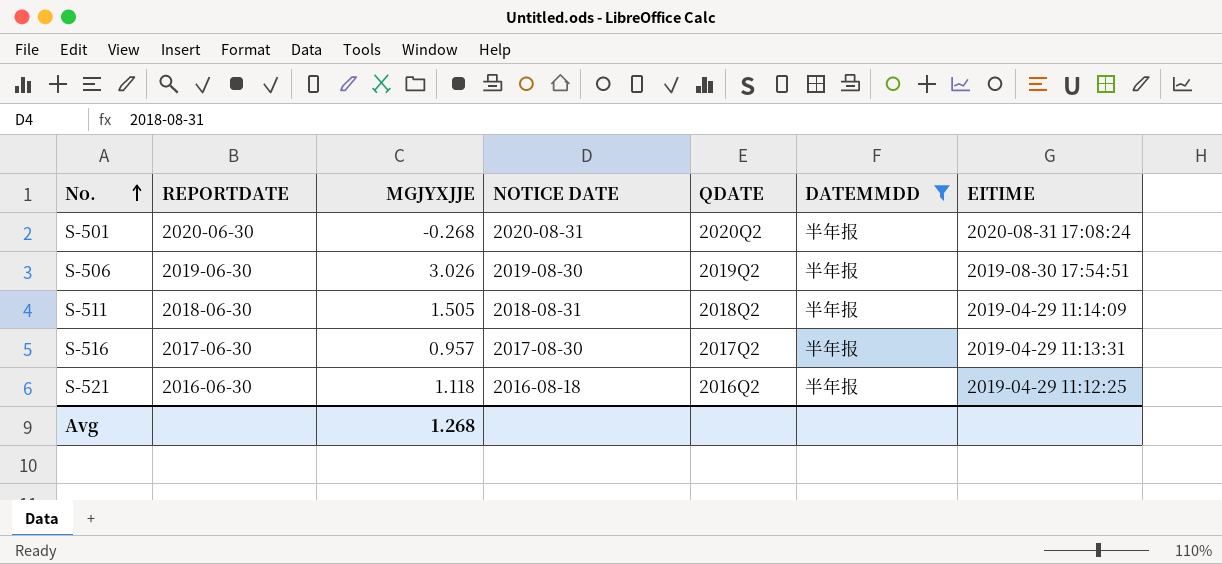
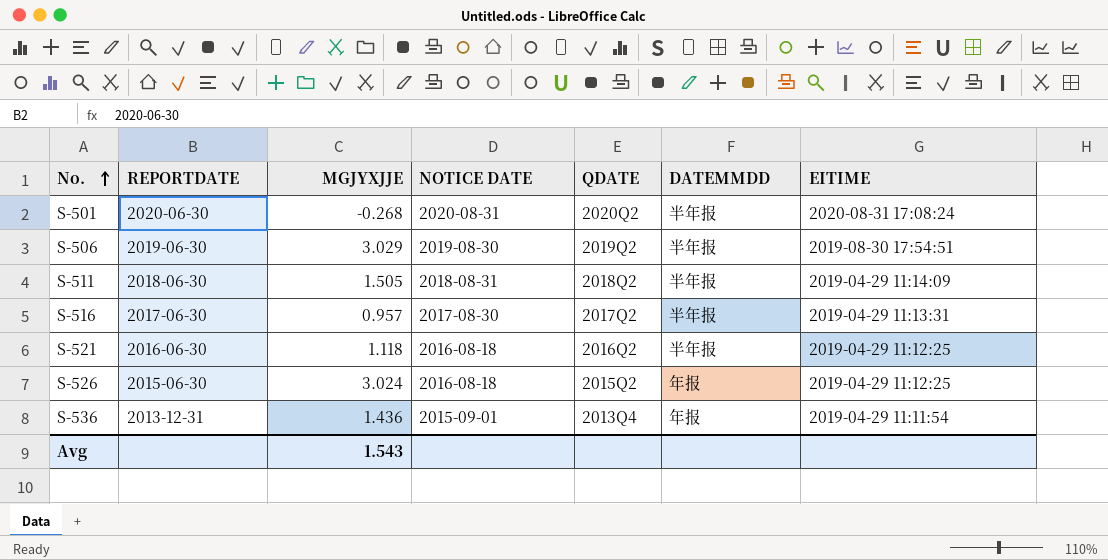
filter: DATEMMDD = 半年报 -> none
S-506 | MGJYXJJE: 3.026 -> 3.029
Avg | MGJYXJJE: 1.268 -> 1.543

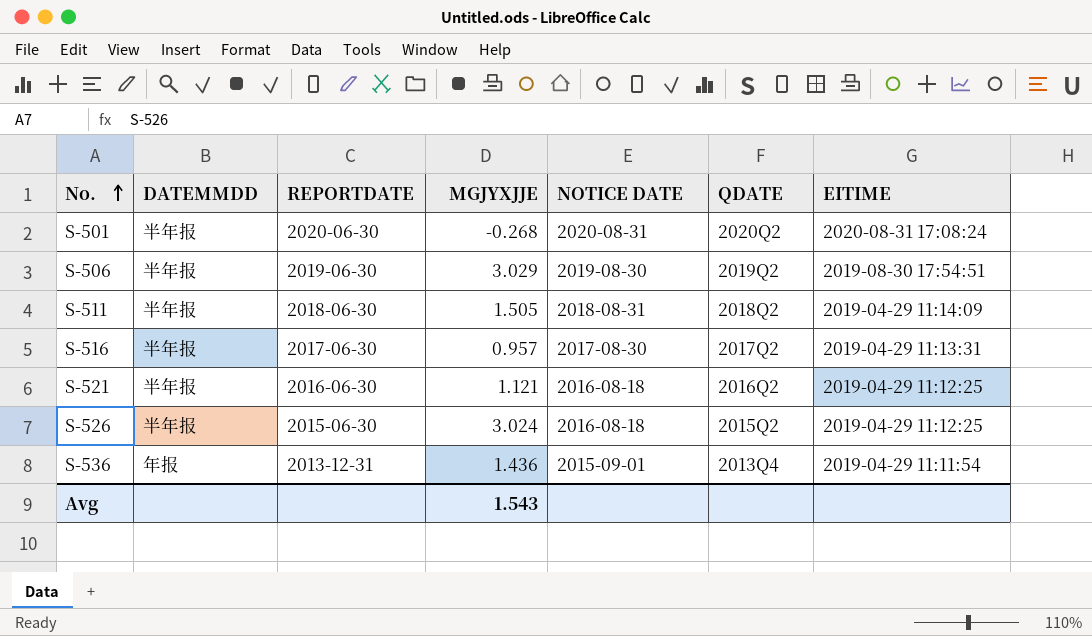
column DATEMMDD | position: 6 -> 2
S-521 | MGJYXJJE: 1.118 -> 1.121
S-526 | DATEMMDD: 年报 -> 半年报

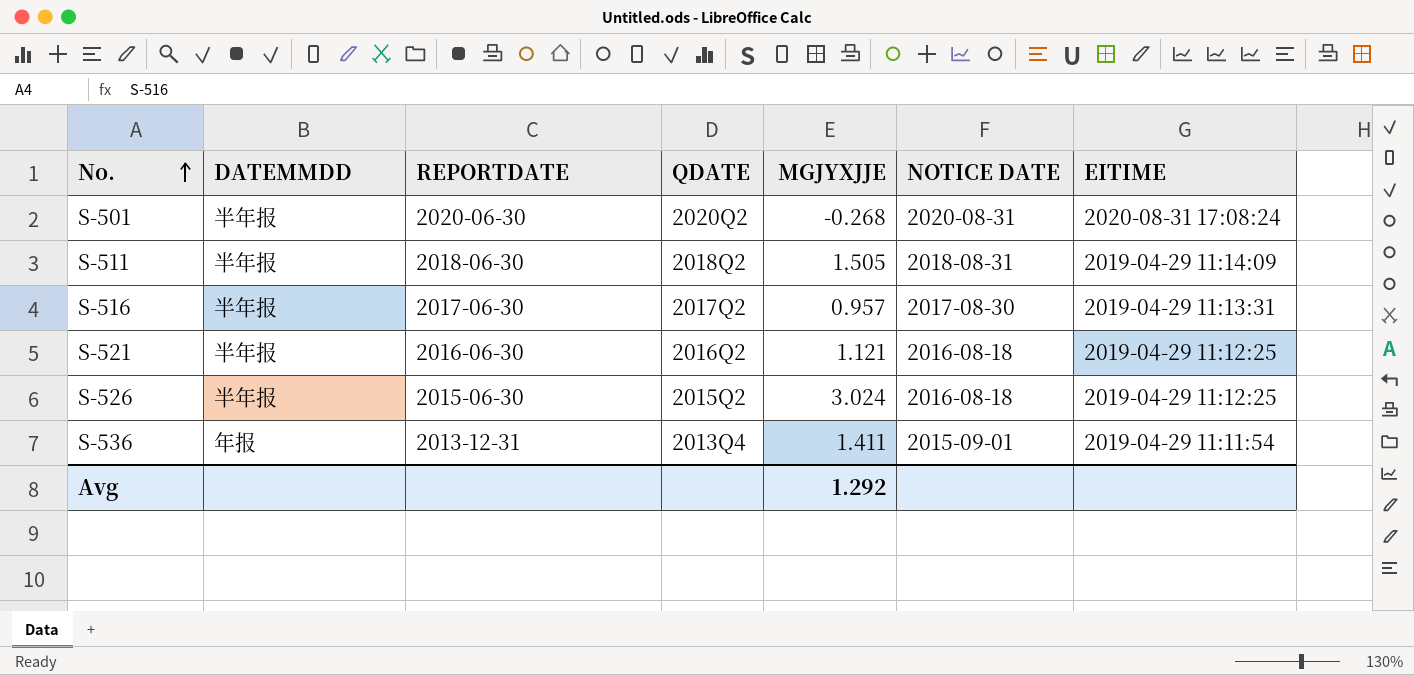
column QDATE | position: 6 -> 4
row S-506: 半年报 | 2019-06-30 | 3.029 | 2019-08-30 | 2019Q2 | 2019-08-30 17:54:51 -> none
S-536 | MGJYXJJE: 1.436 -> 1.411
Avg | MGJYXJJE: 1.543 -> 1.292

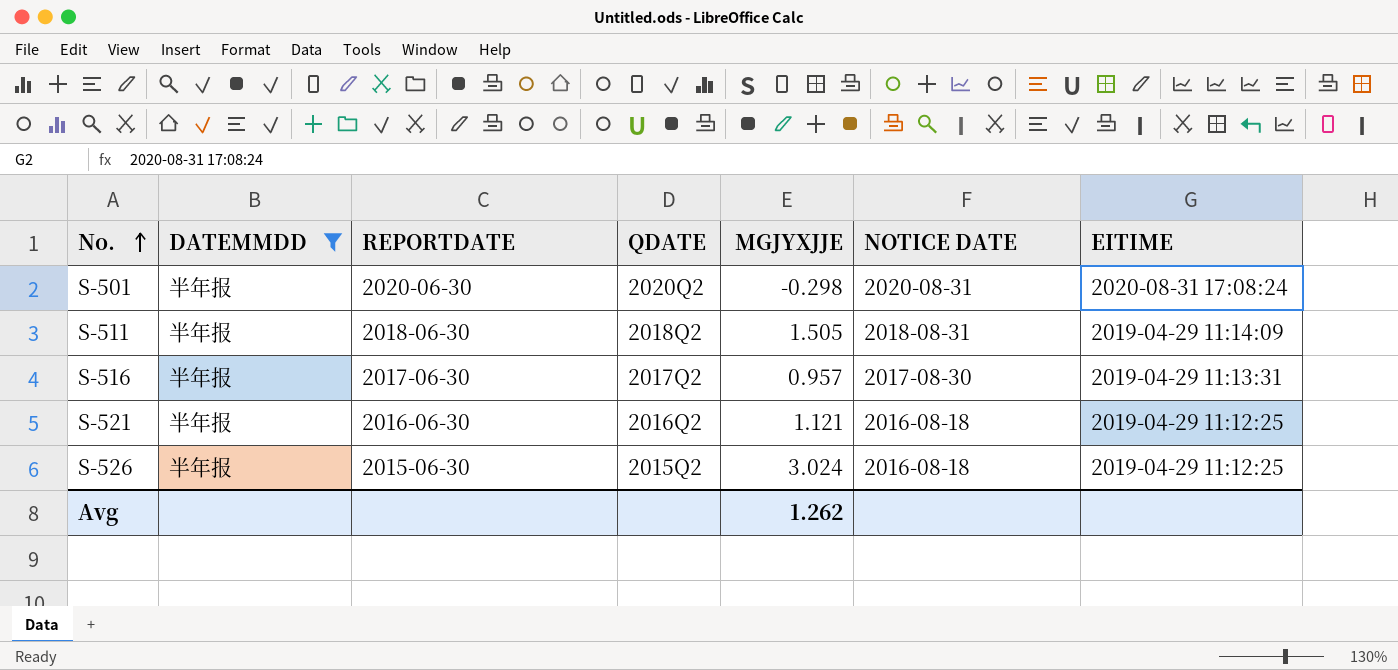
filter: none -> DATEMMDD = 半年报
S-501 | MGJYXJJE: -0.268 -> -0.298
Avg | MGJYXJJE: 1.292 -> 1.262

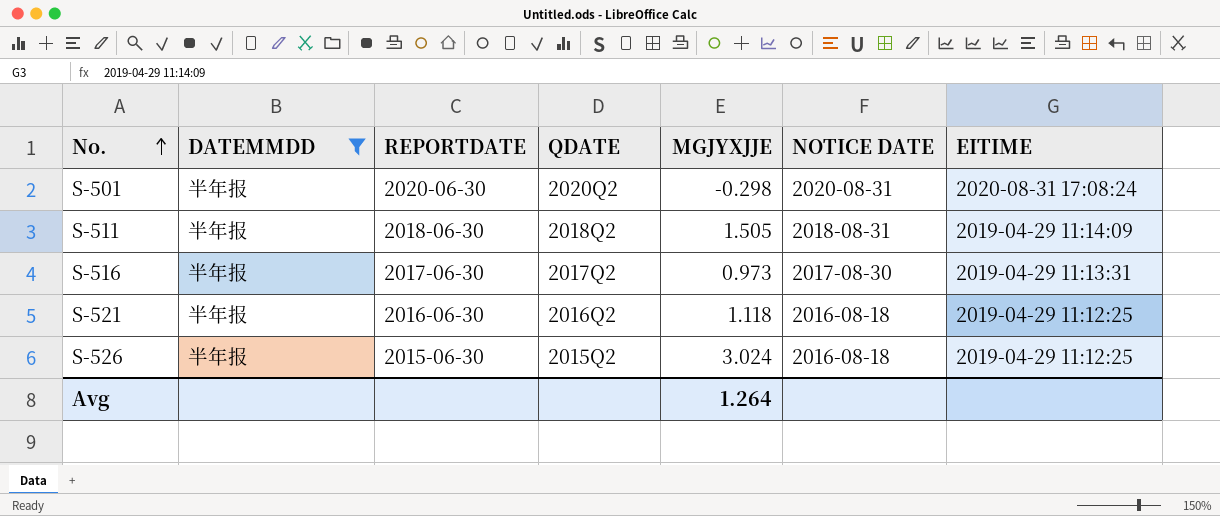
S-516 | MGJYXJJE: 0.957 -> 0.973
S-521 | MGJYXJJE: 1.121 -> 1.118
Avg | MGJYXJJE: 1.262 -> 1.264

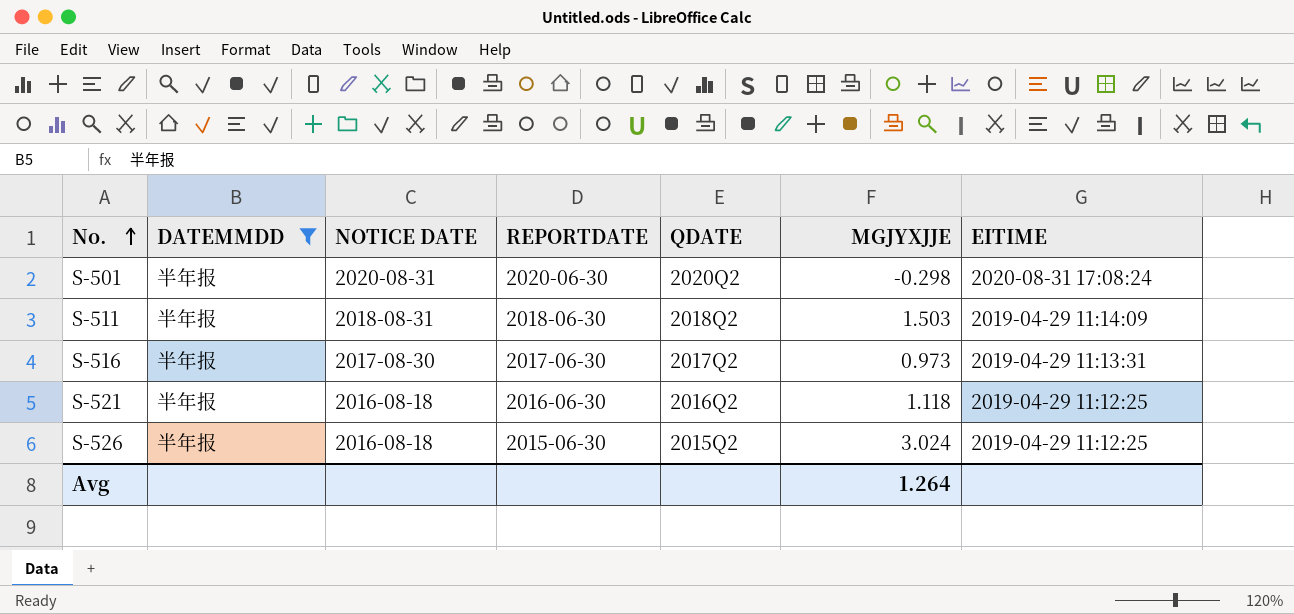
column NOTICE DATE | position: 6 -> 3
S-511 | MGJYXJJE: 1.505 -> 1.503

